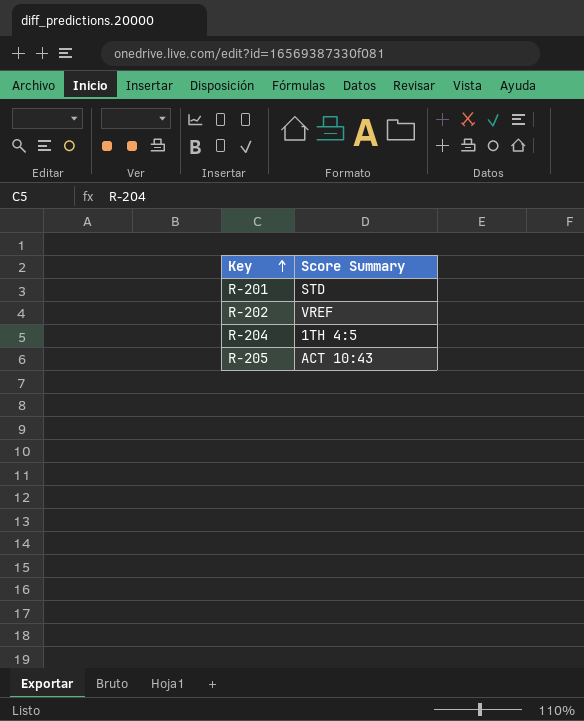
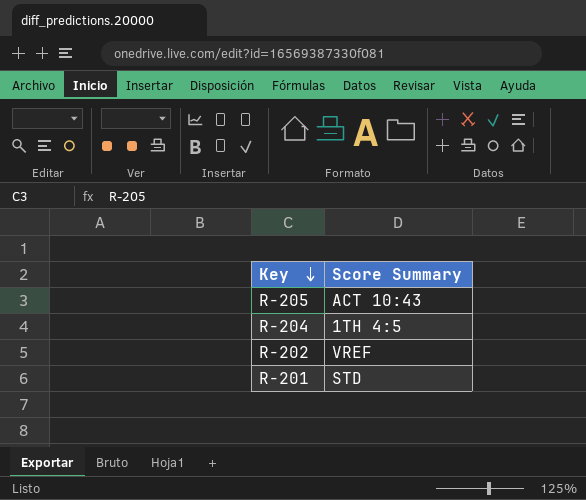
row order: Key ascending -> Key descending

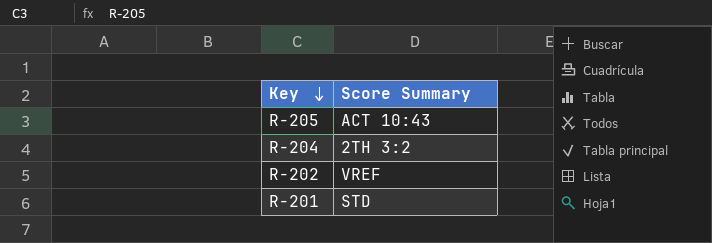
R-204 | Score Summary: 1TH 4:5 -> 2TH 3:2

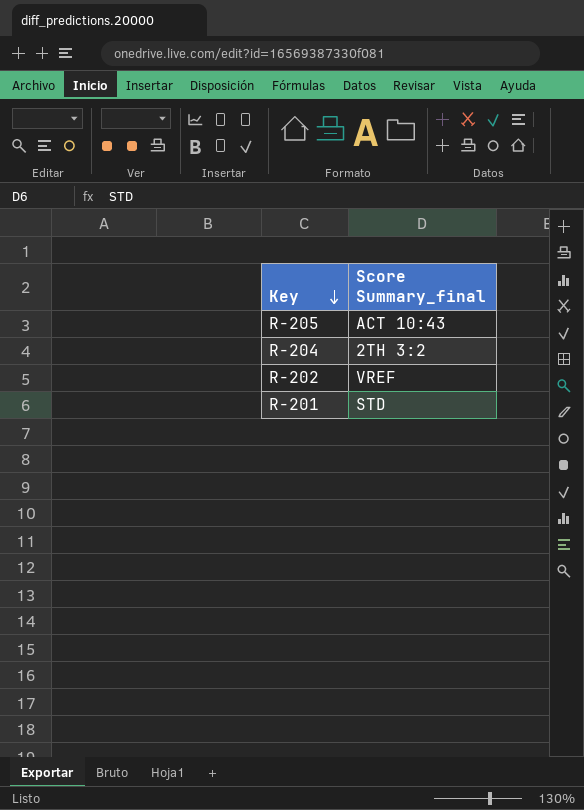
column name: Score Summary -> Score Summary_final

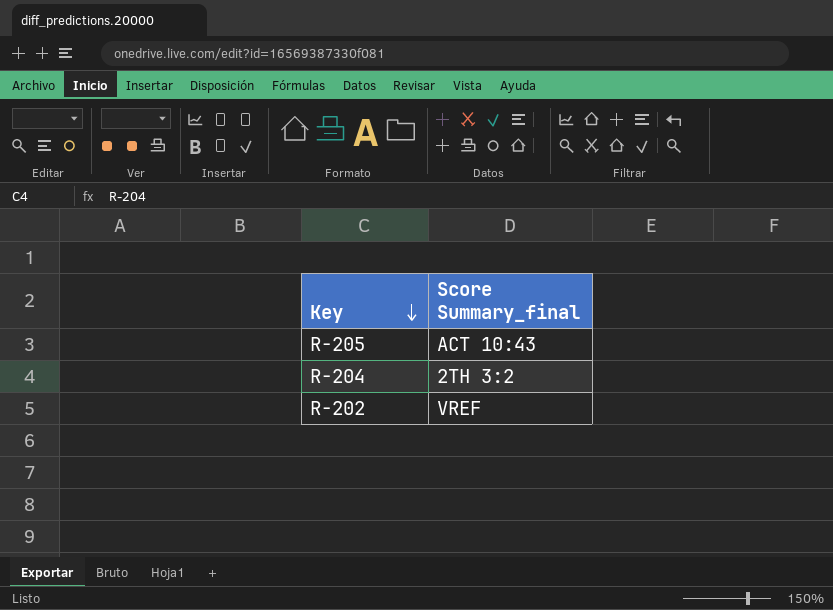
row R-201: STD -> none

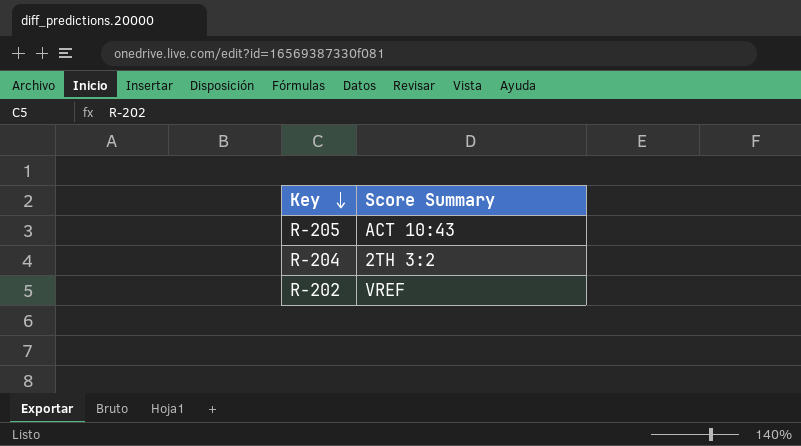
column name: Score Summary_final -> Score Summary

